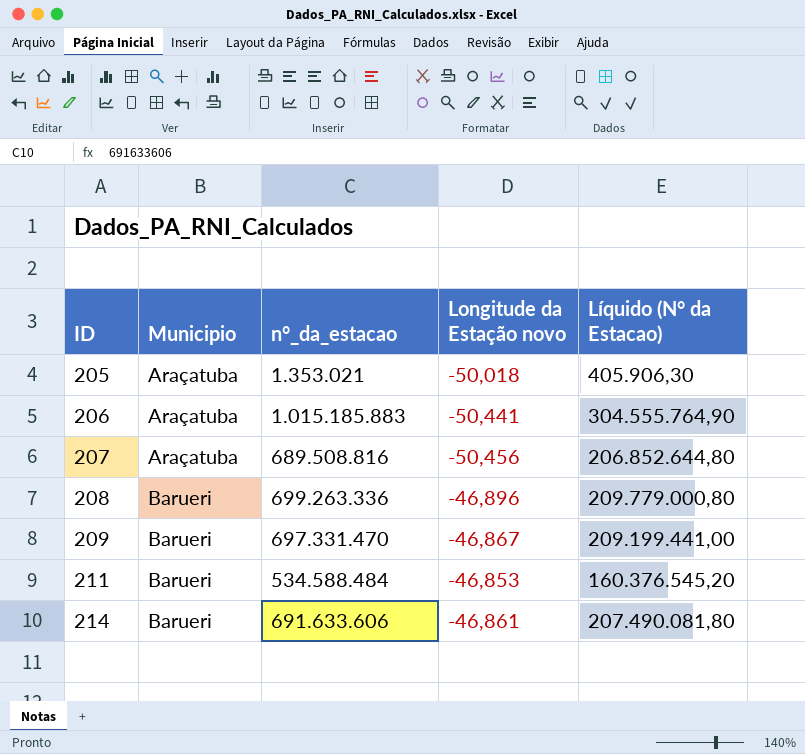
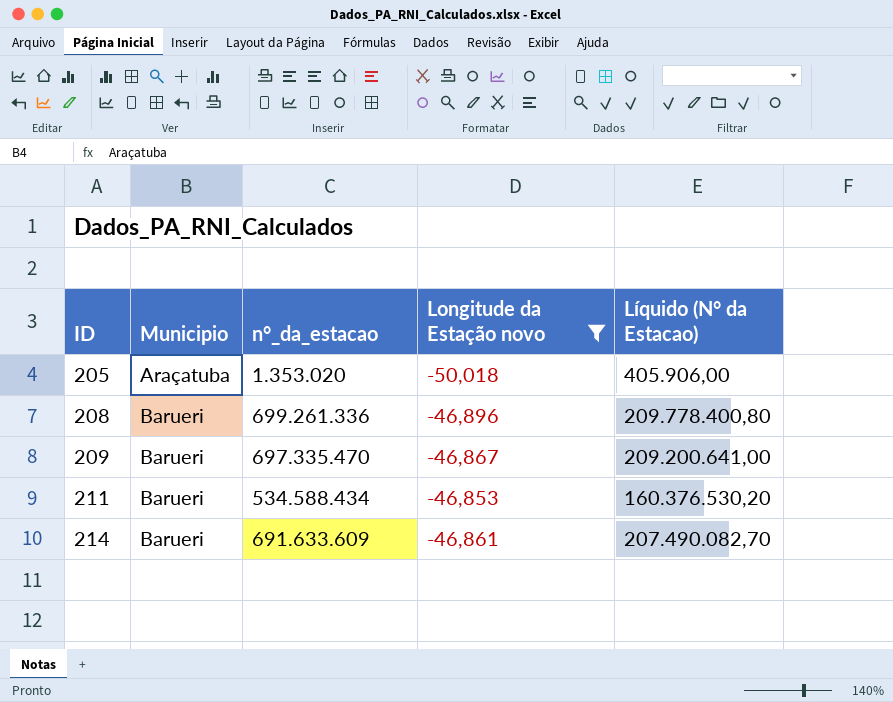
filter: none -> Longitude da Estação novo >= -50,018
205 | n°_da_estacao: 1.353.021 -> 1.353.020
205 | Líquido (N° da Estacao): 405.906,30 -> 405.906,00
208 | n°_da_estacao: 699.263.336 -> 699.261.336
208 | Líquido (N° da Estacao): 209.779.000,80 -> 209.778.400,80
209 | n°_da_estacao: 697.331.470 -> 697.335.470
209 | Líquido (N° da Estacao): 209.199.441,00 -> 209.200.641,00
211 | n°_da_estacao: 534.588.484 -> 534.588.434
211 | Líquido (N° da Estacao): 160.376.545,20 -> 160.376.530,20
214 | n°_da_estacao: 691.633.606 -> 691.633.609
214 | Líquido (N° da Estacao): 207.490.081,80 -> 207.490.082,70

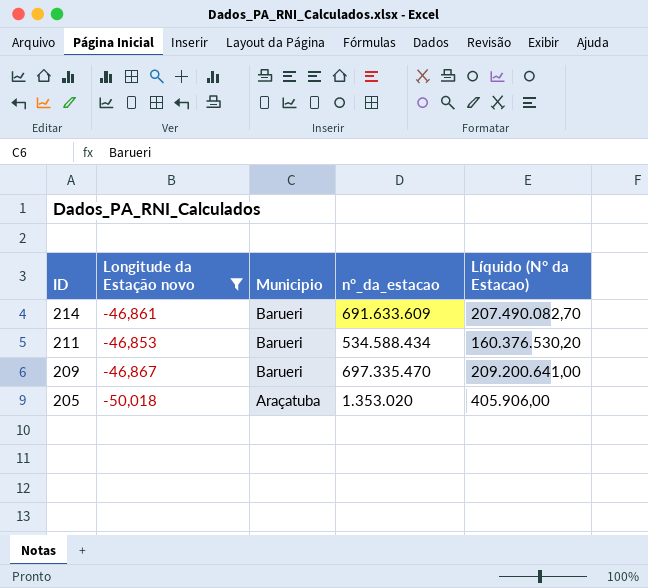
row order: ID ascending -> ID descending
column Longitude da Estação novo | position: 4 -> 2
row 208: Barueri | 699.261.336 | -46,896 | 209.778.400,80 -> none

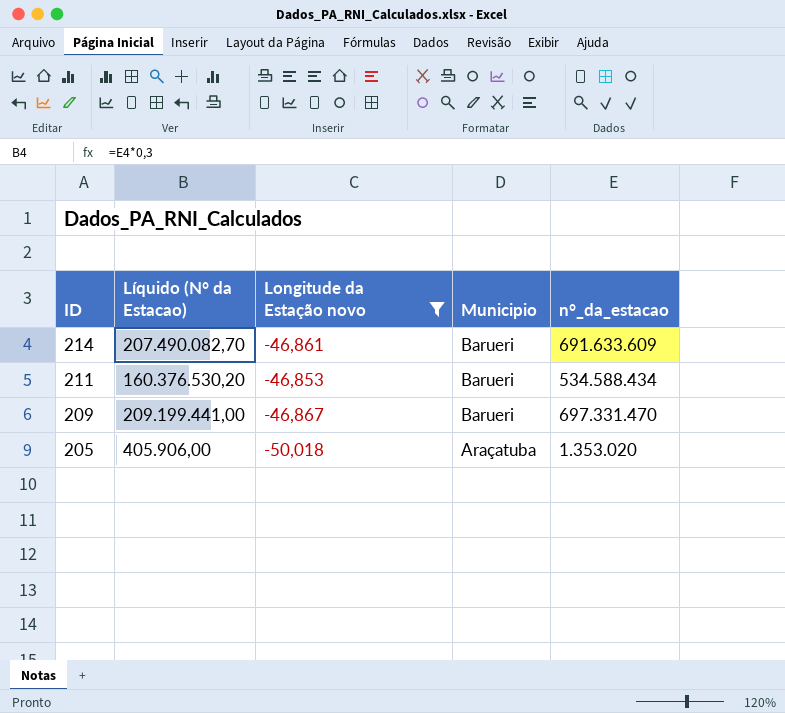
column Líquido (N° da Estacao) | position: 5 -> 2
209 | Líquido (N° da Estacao): 209.200.641,00 -> 209.199.441,00
209 | n°_da_estacao: 697.335.470 -> 697.331.470

